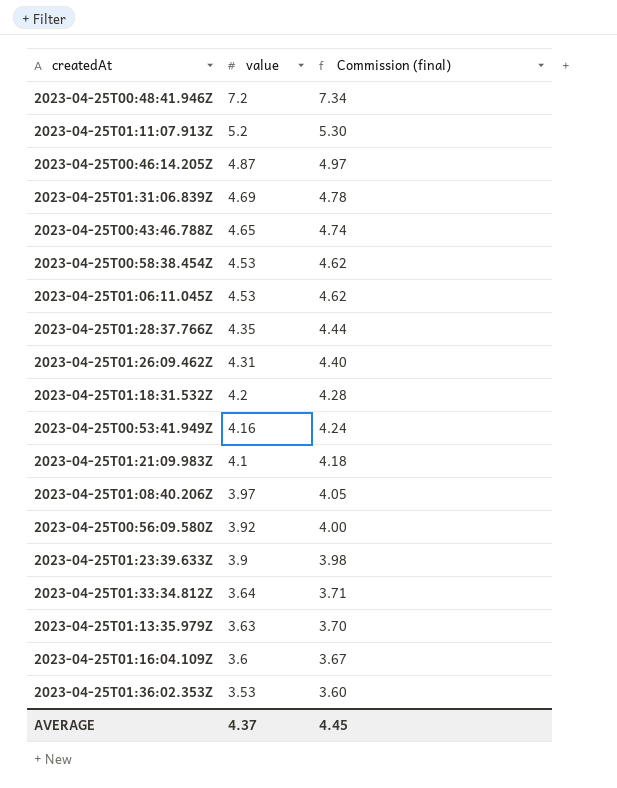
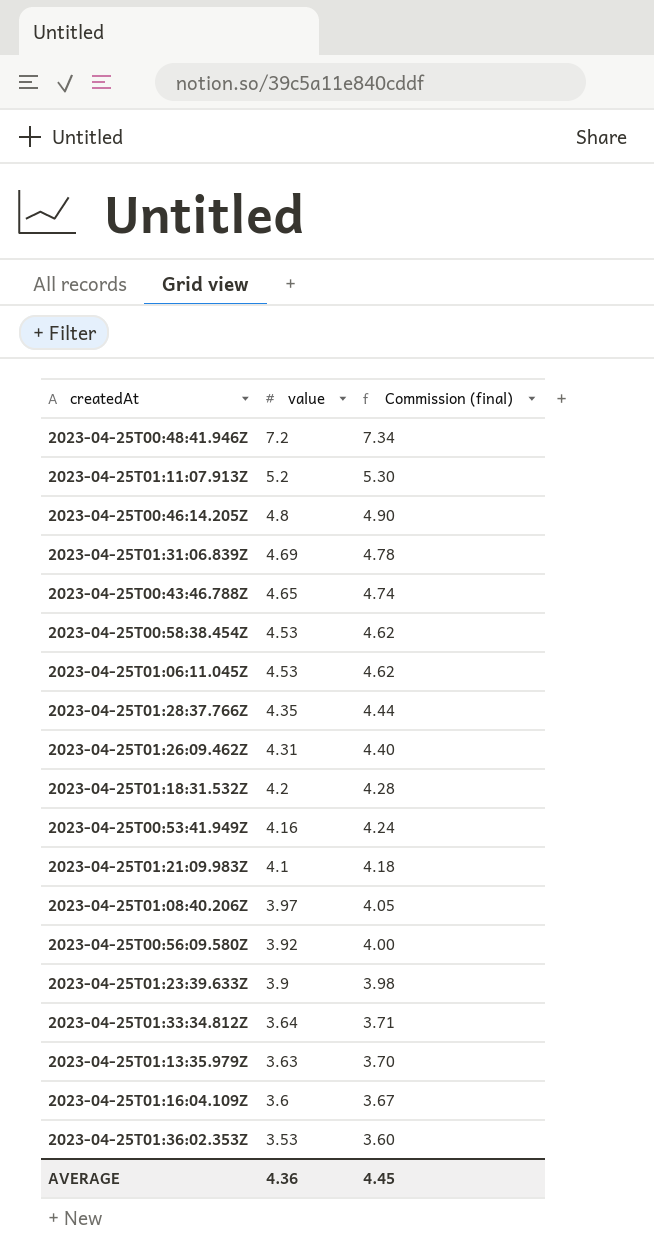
2023-04-25T00:46:14.205Z | value: 4.87 -> 4.8
2023-04-25T00:46:14.205Z | Commission (final): 4.97 -> 4.90
AVERAGE | value: 4.37 -> 4.36

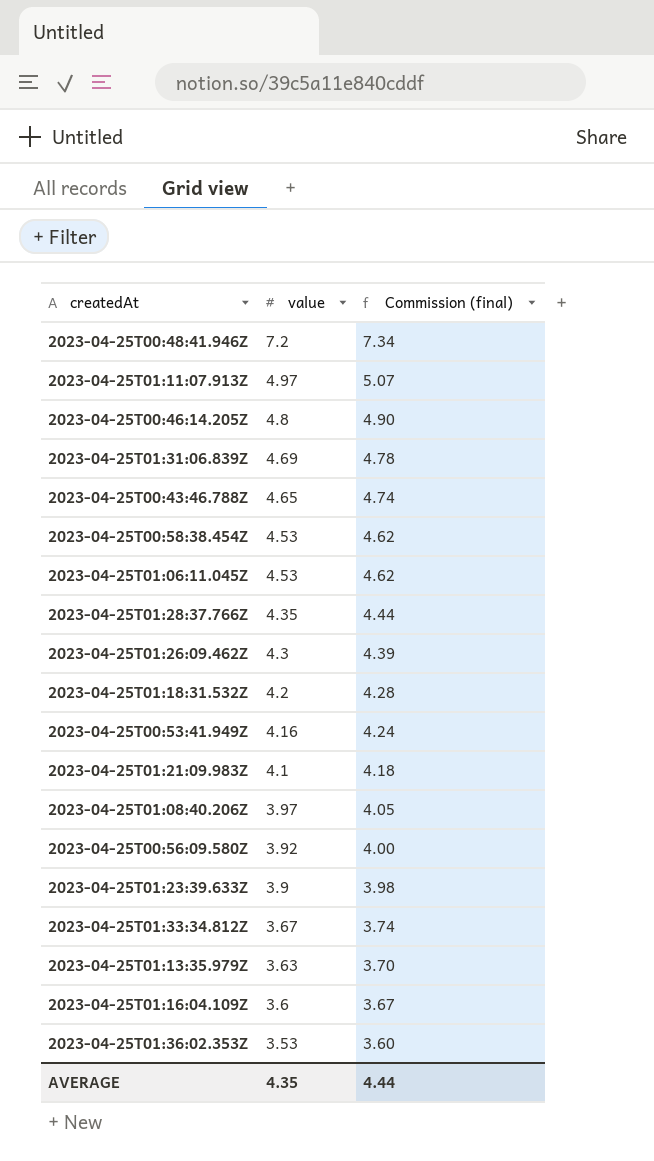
2023-04-25T01:11:07.913Z | value: 5.2 -> 4.97
2023-04-25T01:11:07.913Z | Commission (final): 5.30 -> 5.07
2023-04-25T01:26:09.462Z | value: 4.31 -> 4.3
2023-04-25T01:26:09.462Z | Commission (final): 4.40 -> 4.39
2023-04-25T01:33:34.812Z | value: 3.64 -> 3.67
2023-04-25T01:33:34.812Z | Commission (final): 3.71 -> 3.74
AVERAGE | value: 4.36 -> 4.35
AVERAGE | Commission (final): 4.45 -> 4.44

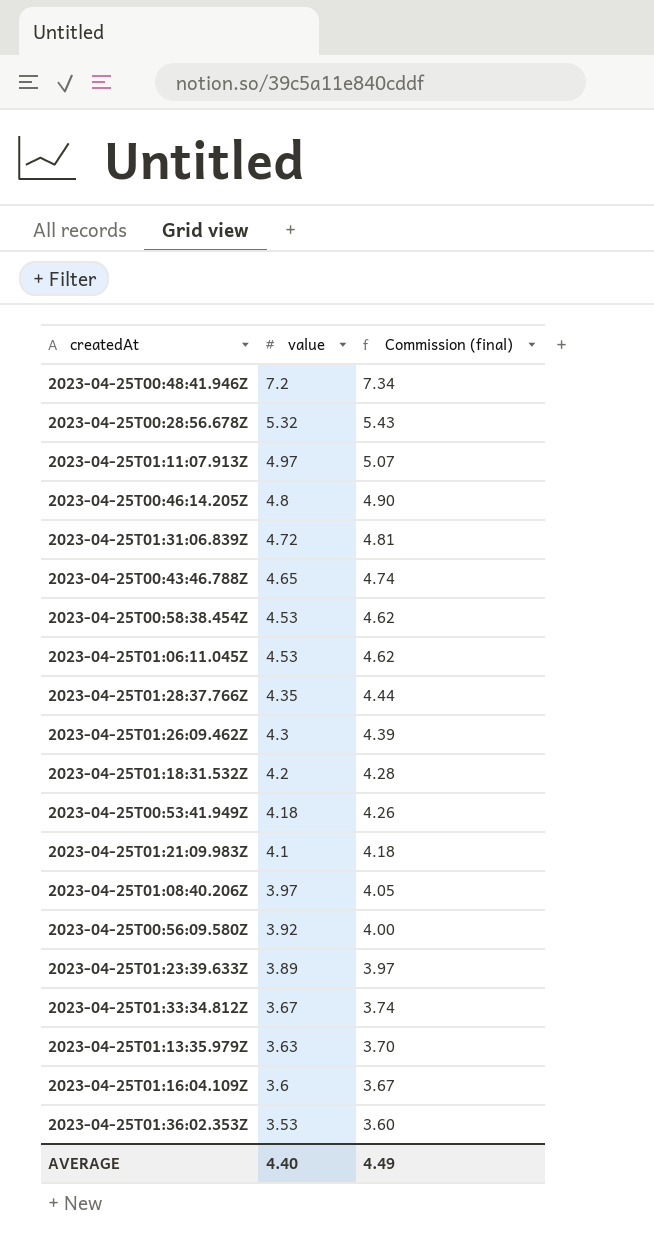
row 2023-04-25T00:28:56.678Z: none -> 5.32 | 5.43
2023-04-25T01:31:06.839Z | value: 4.69 -> 4.72
2023-04-25T01:31:06.839Z | Commission (final): 4.78 -> 4.81
2023-04-25T00:53:41.949Z | value: 4.16 -> 4.18
2023-04-25T00:53:41.949Z | Commission (final): 4.24 -> 4.26
2023-04-25T01:23:39.633Z | value: 3.9 -> 3.89
2023-04-25T01:23:39.633Z | Commission (final): 3.98 -> 3.97
AVERAGE | value: 4.35 -> 4.40
AVERAGE | Commission (final): 4.44 -> 4.49

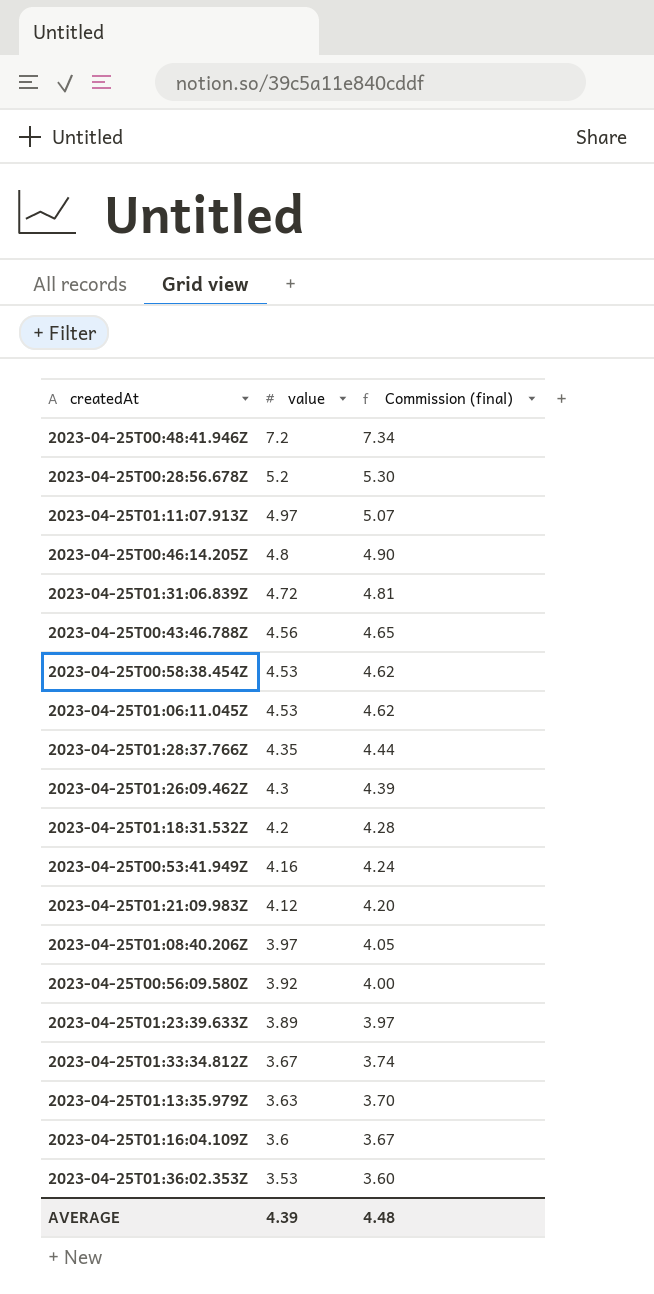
2023-04-25T00:28:56.678Z | value: 5.32 -> 5.2
2023-04-25T00:28:56.678Z | Commission (final): 5.43 -> 5.30
2023-04-25T00:43:46.788Z | value: 4.65 -> 4.56
2023-04-25T00:43:46.788Z | Commission (final): 4.74 -> 4.65
2023-04-25T00:53:41.949Z | value: 4.18 -> 4.16
2023-04-25T00:53:41.949Z | Commission (final): 4.26 -> 4.24
2023-04-25T01:21:09.983Z | value: 4.1 -> 4.12
2023-04-25T01:21:09.983Z | Commission (final): 4.18 -> 4.20
AVERAGE | value: 4.40 -> 4.39
AVERAGE | Commission (final): 4.49 -> 4.48

